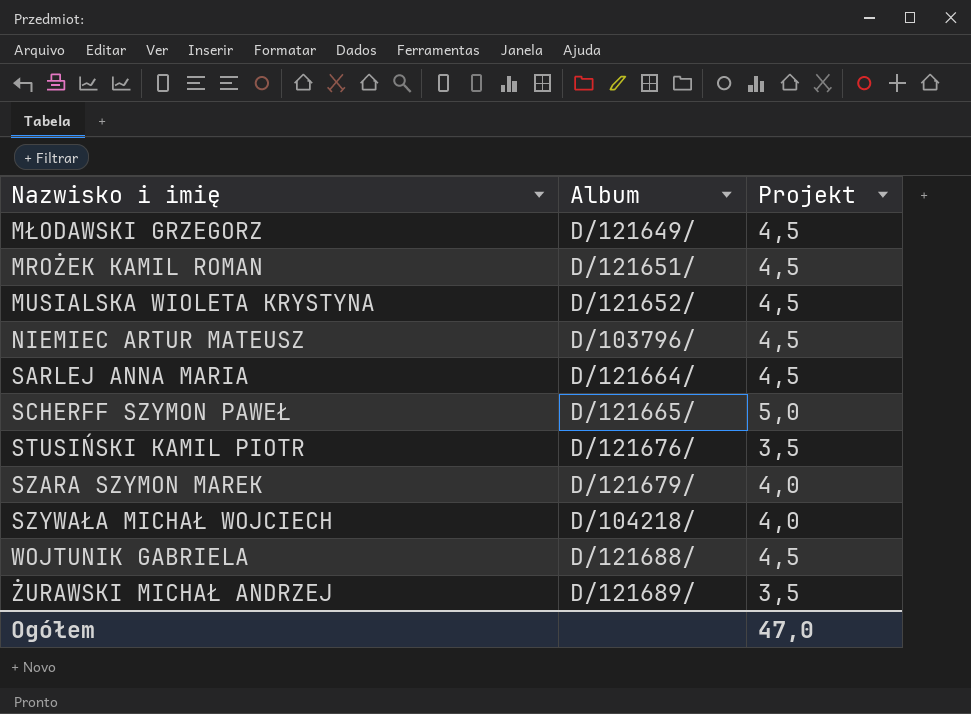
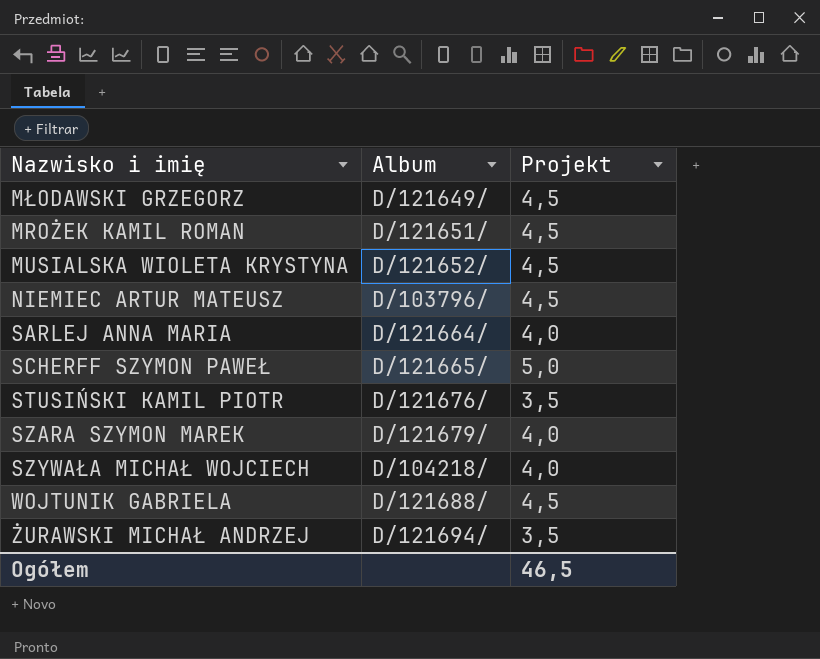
SARLEJ ANNA MARIA | Projekt: 4,5 -> 4,0
ŻURAWSKI MICHAŁ ANDRZEJ | Album: D/121689/ -> D/121694/
Ogółem | Projekt: 47,0 -> 46,5

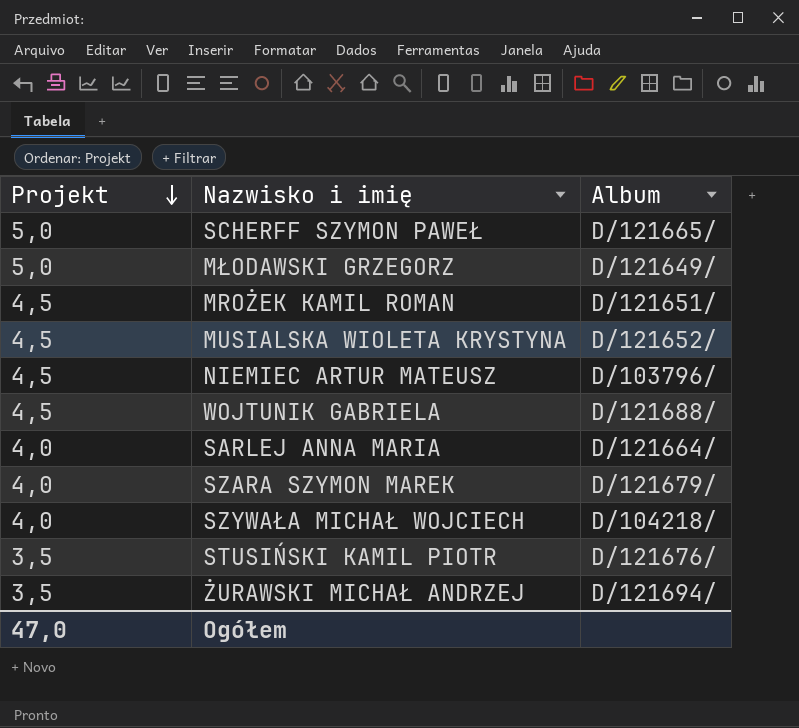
row order: none -> Projekt descending
column Projekt | position: 3 -> 1
MŁODAWSKI GRZEGORZ | Projekt: 4,5 -> 5,0
Ogółem | Projekt: 46,5 -> 47,0

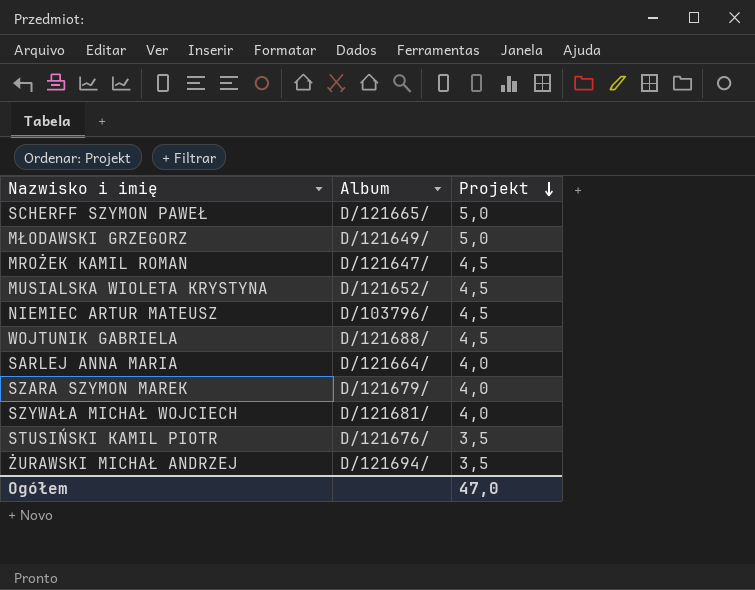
column Projekt | position: 1 -> 3
MROŻEK KAMIL ROMAN | Album: D/121651/ -> D/121647/
SZYWAŁA MICHAŁ WOJCIECH | Album: D/104218/ -> D/121681/

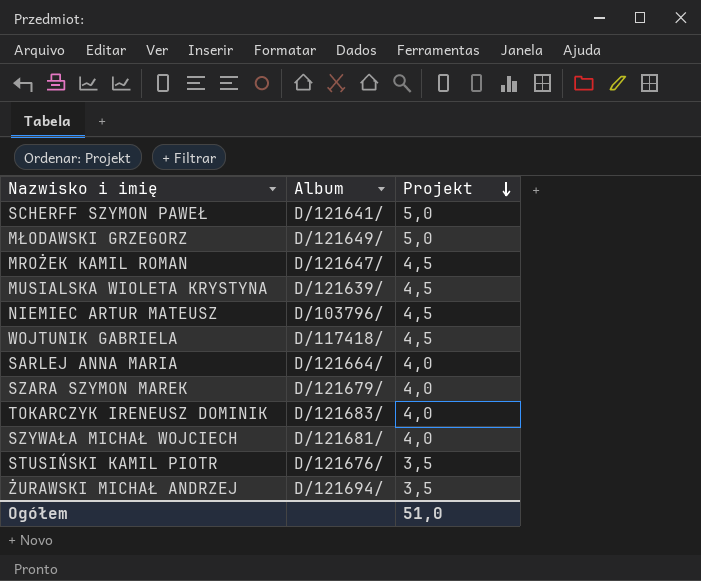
SCHERFF SZYMON PAWEŁ | Album: D/121665/ -> D/121641/
MUSIALSKA WIOLETA KRYSTYNA | Album: D/121652/ -> D/121639/
WOJTUNIK GABRIELA | Album: D/121688/ -> D/117418/
row TOKARCZYK IRENEUSZ DOMINIK: none -> D/121683/ | 4,0
Ogółem | Projekt: 47,0 -> 51,0

